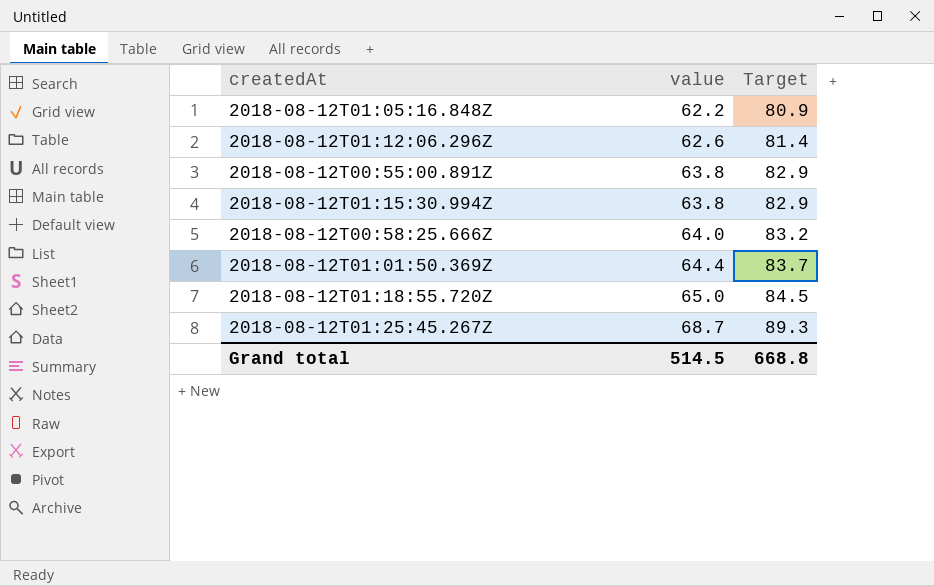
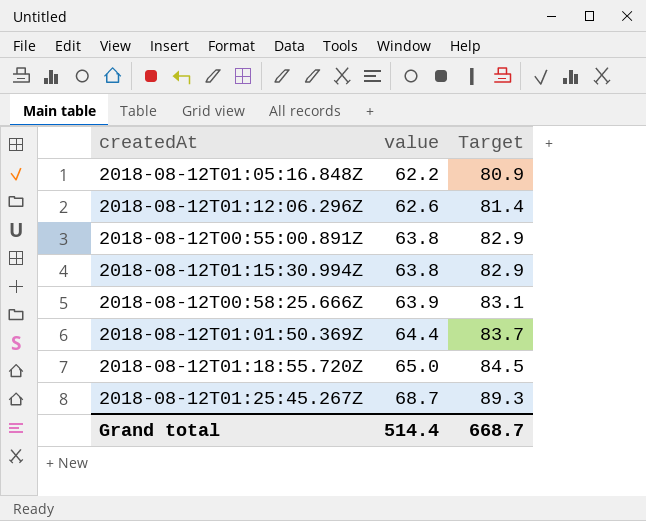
2018-08-12T00:58:25.666Z | value: 64.0 -> 63.9
2018-08-12T00:58:25.666Z | Target: 83.2 -> 83.1
Grand total | value: 514.5 -> 514.4
Grand total | Target: 668.8 -> 668.7

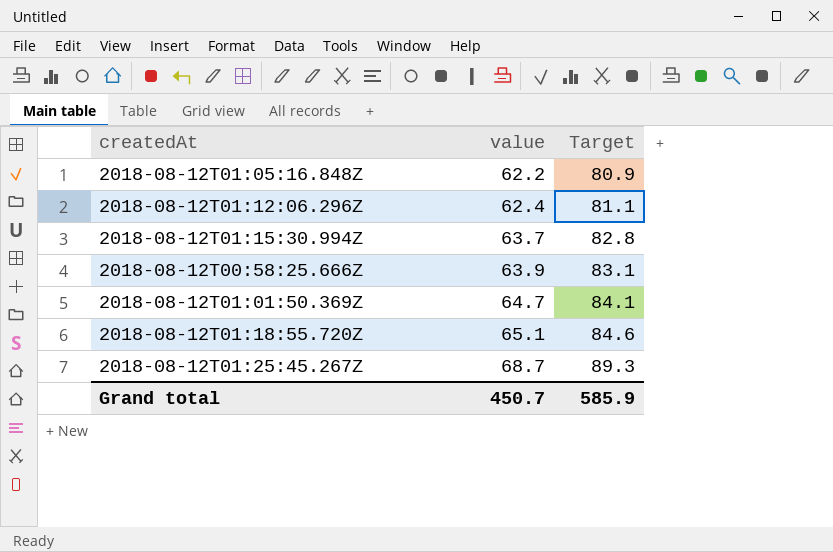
row 2018-08-12T00:55:00.891Z: 63.8 | 82.9 -> none
2018-08-12T01:12:06.296Z | value: 62.6 -> 62.4
2018-08-12T01:12:06.296Z | Target: 81.4 -> 81.1
2018-08-12T01:15:30.994Z | value: 63.8 -> 63.7
2018-08-12T01:15:30.994Z | Target: 82.9 -> 82.8
2018-08-12T01:01:50.369Z | value: 64.4 -> 64.7
2018-08-12T01:01:50.369Z | Target: 83.7 -> 84.1
2018-08-12T01:18:55.720Z | value: 65.0 -> 65.1
2018-08-12T01:18:55.720Z | Target: 84.5 -> 84.6
Grand total | value: 514.4 -> 450.7
Grand total | Target: 668.7 -> 585.9

